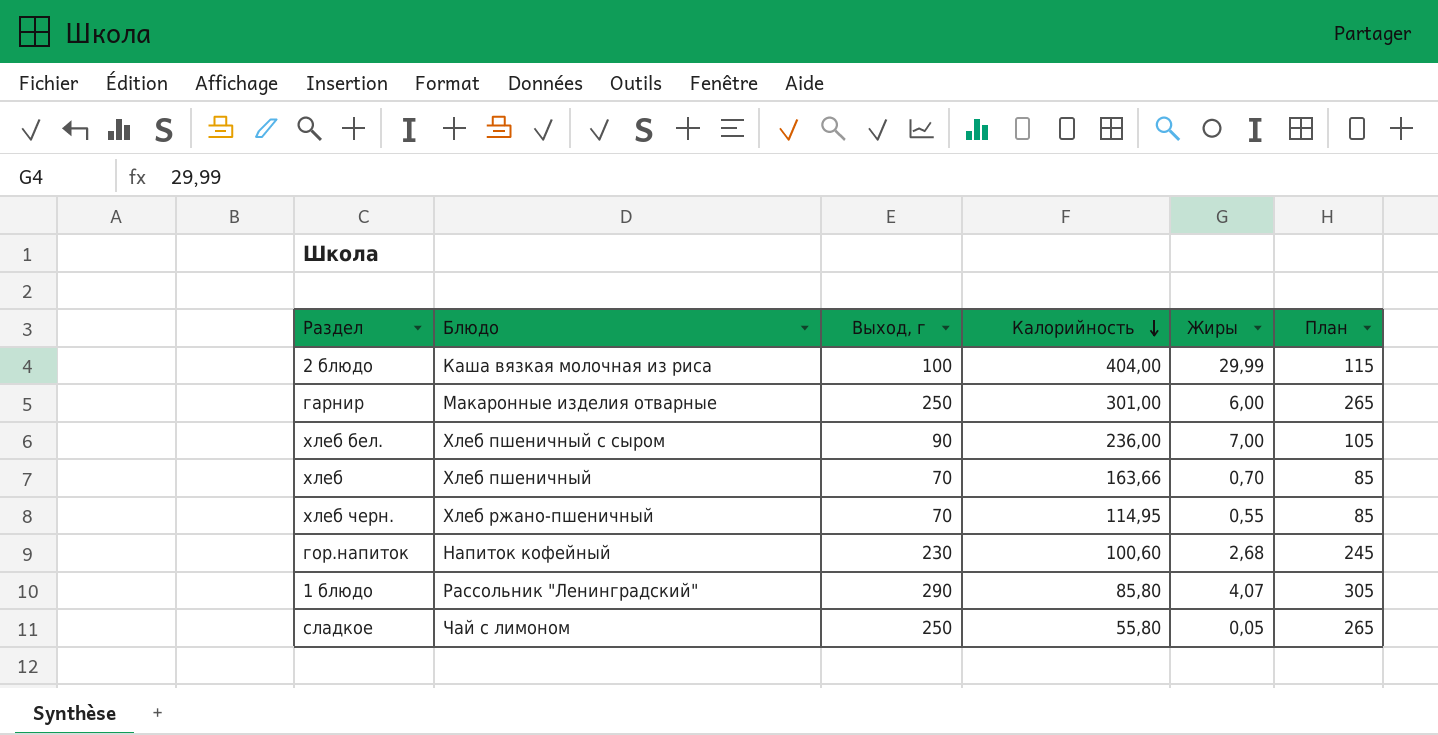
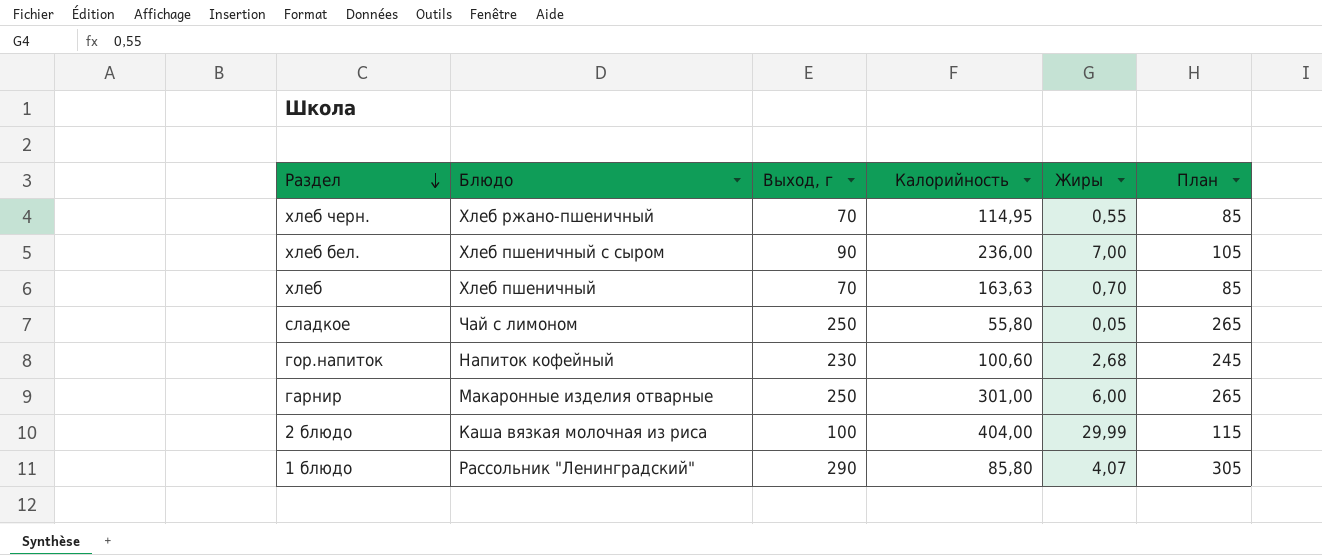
row order: Калорийность descending -> Раздел descending
хлеб | Калорийность: 163,66 -> 163,63

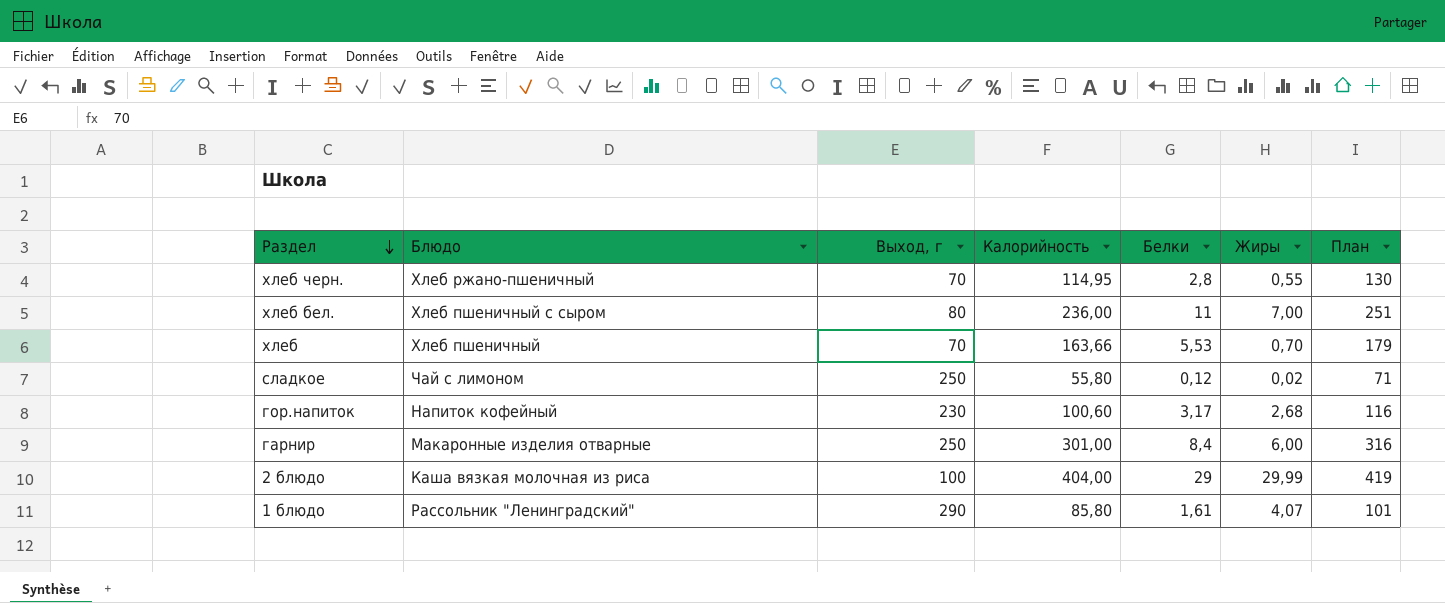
column Белки | position: none -> 5
column План | formula: [Выход, г] + 15 -> [Калорийность] + 15
хлеб бел. | Выход, г: 90 -> 80
хлеб | Калорийность: 163,63 -> 163,66
сладкое | Жиры: 0,05 -> 0,02

